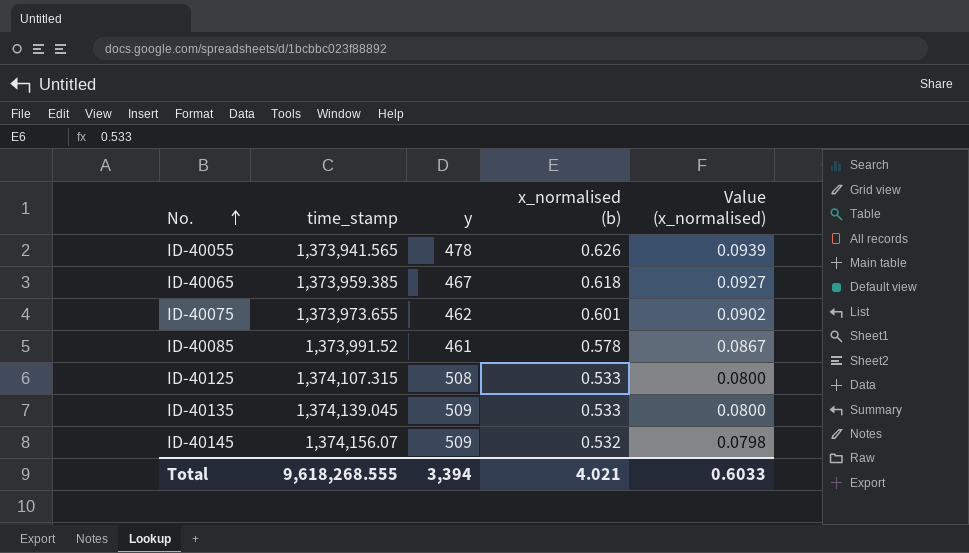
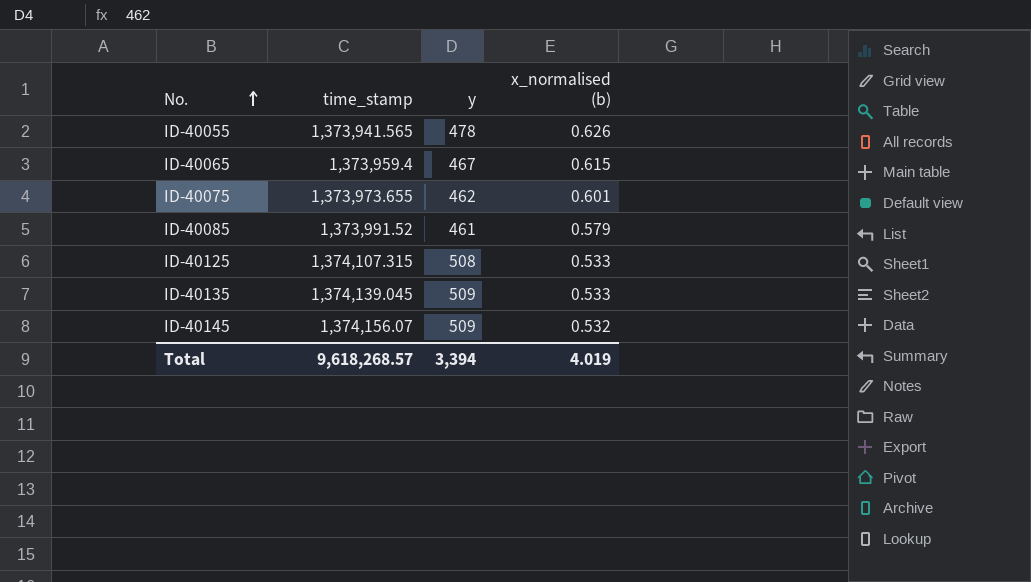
column Value (x_normalised) | formula: [x_normalised (b)] * 0.15 -> none
ID-40065 | time_stamp: 1,373,959.385 -> 1,373,959.4
ID-40065 | x_normalised (b): 0.618 -> 0.615
ID-40085 | x_normalised (b): 0.578 -> 0.579
Total | time_stamp: 9,618,268.555 -> 9,618,268.57
Total | x_normalised (b): 4.021 -> 4.019

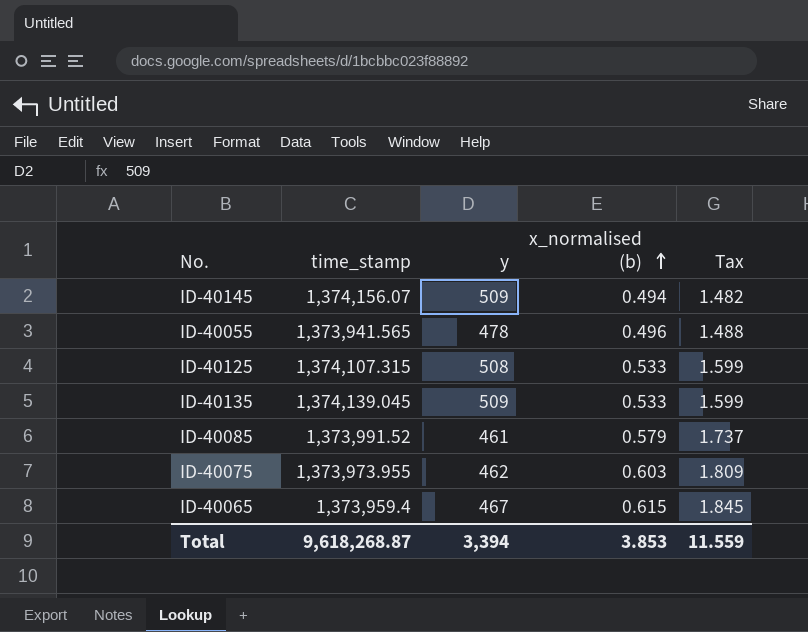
row order: No. ascending -> x_normalised (b) ascending
column Tax | formula: none -> [x_normalised (b)] * 3
ID-40145 | x_normalised (b): 0.532 -> 0.494
ID-40055 | x_normalised (b): 0.626 -> 0.496
ID-40075 | time_stamp: 1,373,973.655 -> 1,373,973.955
ID-40075 | x_normalised (b): 0.601 -> 0.603
Total | time_stamp: 9,618,268.57 -> 9,618,268.87
Total | x_normalised (b): 4.019 -> 3.853

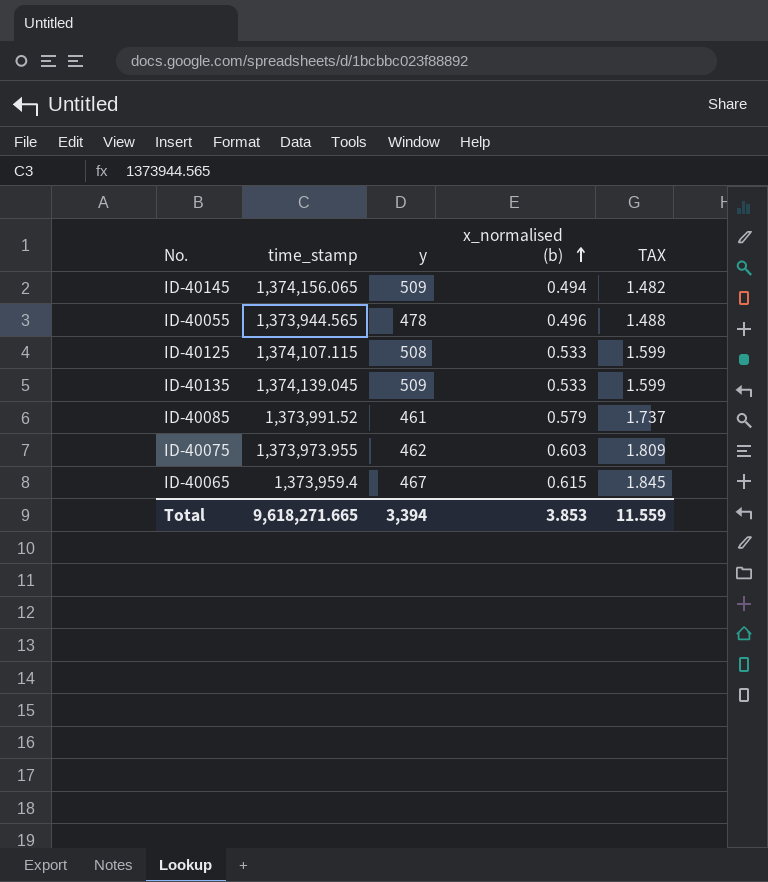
column name: Tax -> TAX
ID-40145 | time_stamp: 1,374,156.07 -> 1,374,156.065
ID-40055 | time_stamp: 1,373,941.565 -> 1,373,944.565
ID-40125 | time_stamp: 1,374,107.315 -> 1,374,107.115
Total | time_stamp: 9,618,268.87 -> 9,618,271.665

